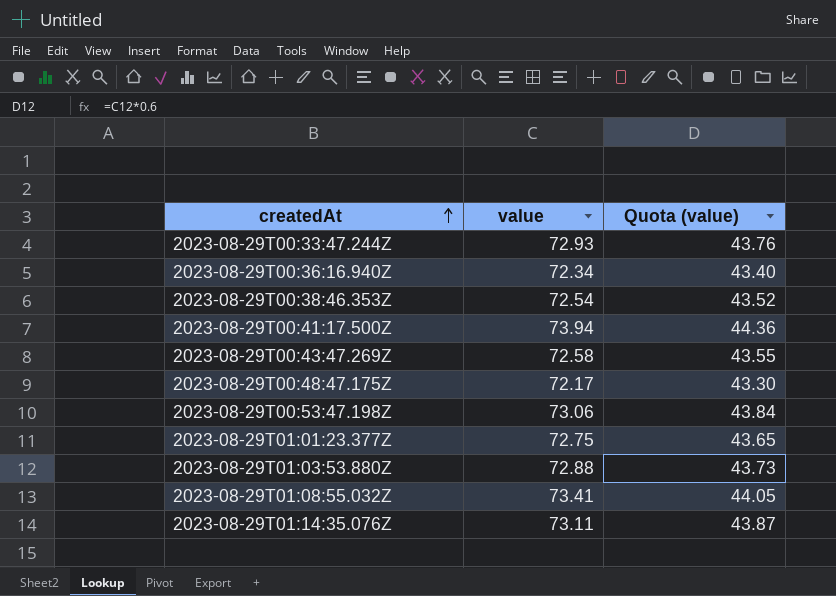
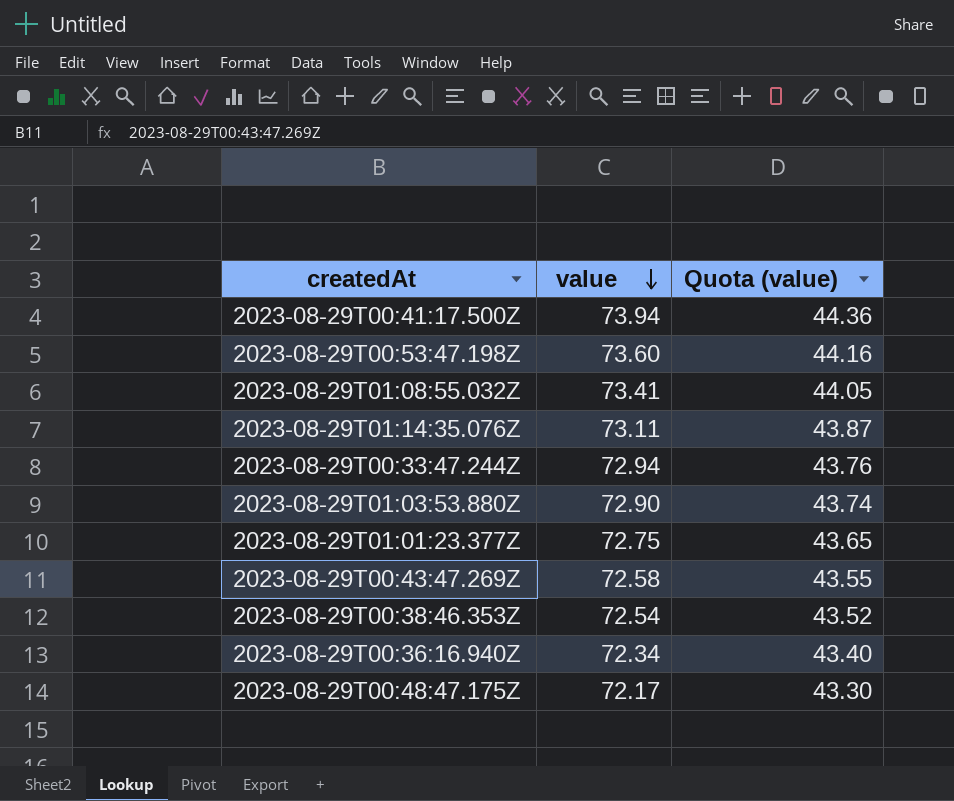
row order: createdAt ascending -> value descending
2023-08-29T00:53:47.198Z | value: 73.06 -> 73.60
2023-08-29T00:53:47.198Z | Quota (value): 43.84 -> 44.16
2023-08-29T00:33:47.244Z | value: 72.93 -> 72.94
2023-08-29T01:03:53.880Z | value: 72.88 -> 72.90
2023-08-29T01:03:53.880Z | Quota (value): 43.73 -> 43.74

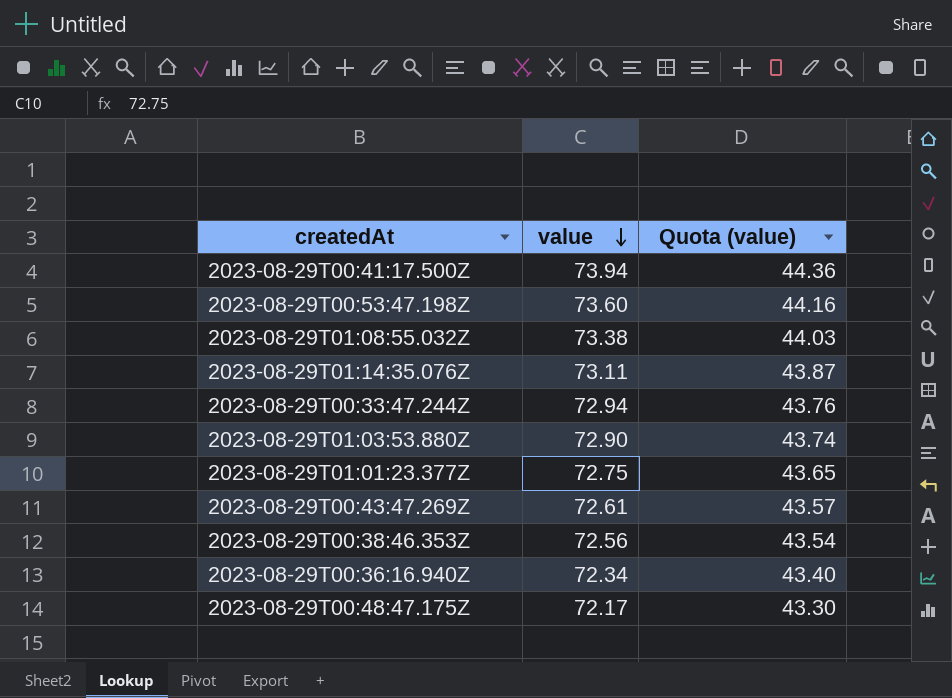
2023-08-29T01:08:55.032Z | value: 73.41 -> 73.38
2023-08-29T01:08:55.032Z | Quota (value): 44.05 -> 44.03
2023-08-29T00:43:47.269Z | value: 72.58 -> 72.61
2023-08-29T00:43:47.269Z | Quota (value): 43.55 -> 43.57
2023-08-29T00:38:46.353Z | value: 72.54 -> 72.56
2023-08-29T00:38:46.353Z | Quota (value): 43.52 -> 43.54

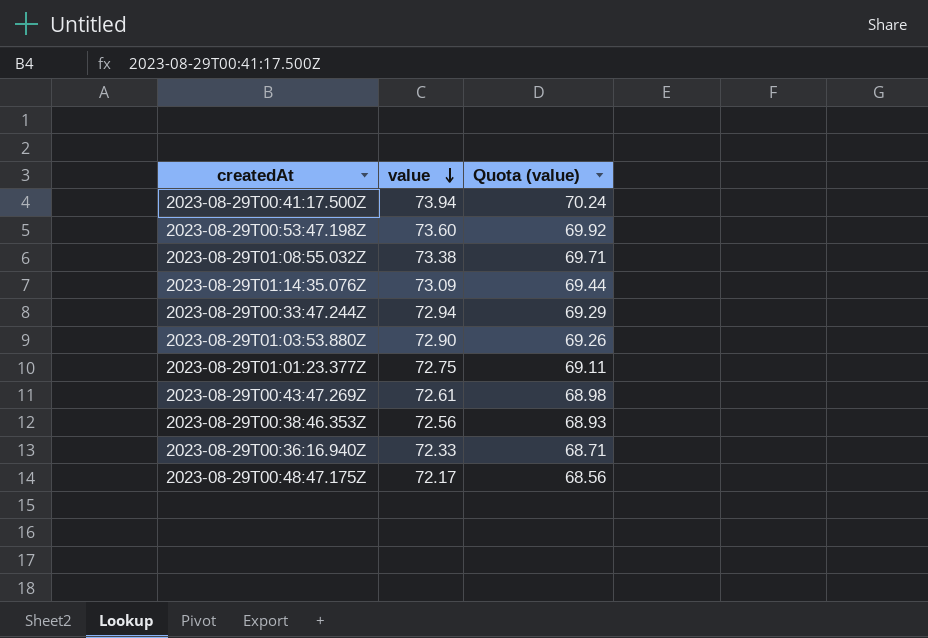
column Quota (value) | formula: [value] * 0.6 -> [value] * 0.95
2023-08-29T01:14:35.076Z | value: 73.11 -> 73.09
2023-08-29T00:36:16.940Z | value: 72.34 -> 72.33

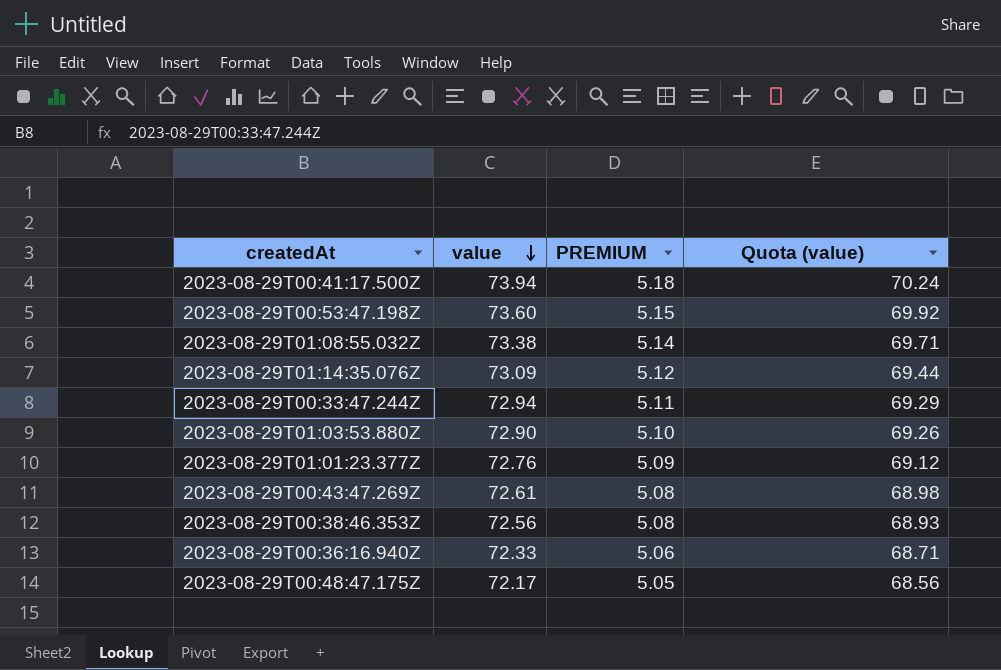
column PREMIUM | formula: none -> [value] * 0.07
2023-08-29T01:01:23.377Z | value: 72.75 -> 72.76
2023-08-29T01:01:23.377Z | Quota (value): 69.11 -> 69.12

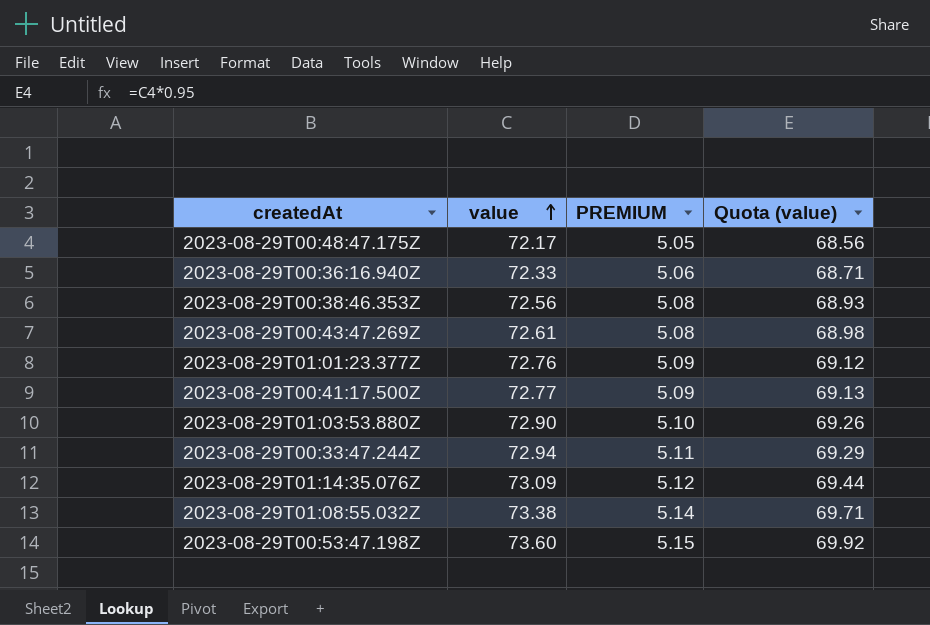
row order: value descending -> value ascending
2023-08-29T00:41:17.500Z | value: 73.94 -> 72.77
2023-08-29T00:41:17.500Z | PREMIUM: 5.18 -> 5.09
2023-08-29T00:41:17.500Z | Quota (value): 70.24 -> 69.13

